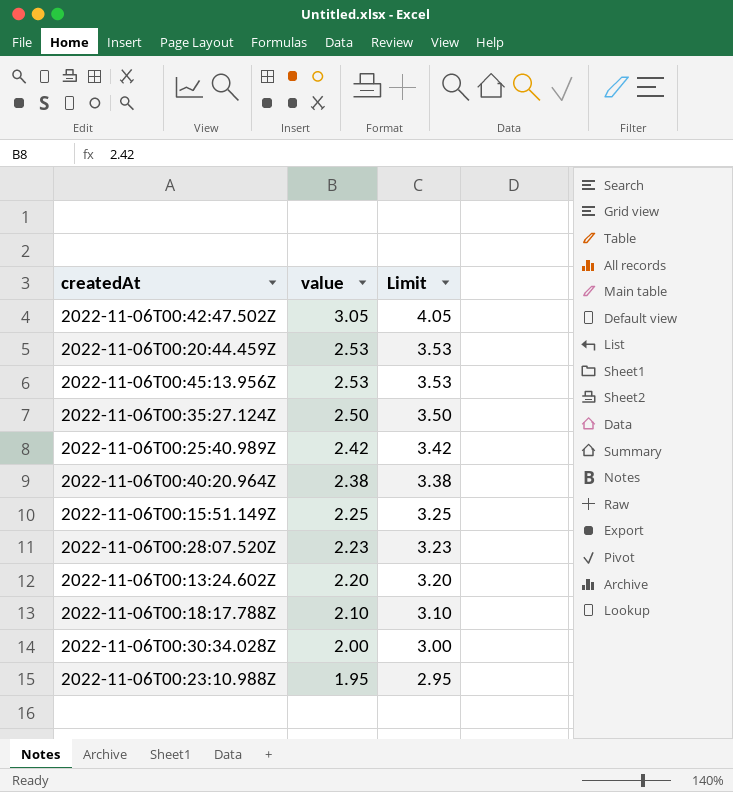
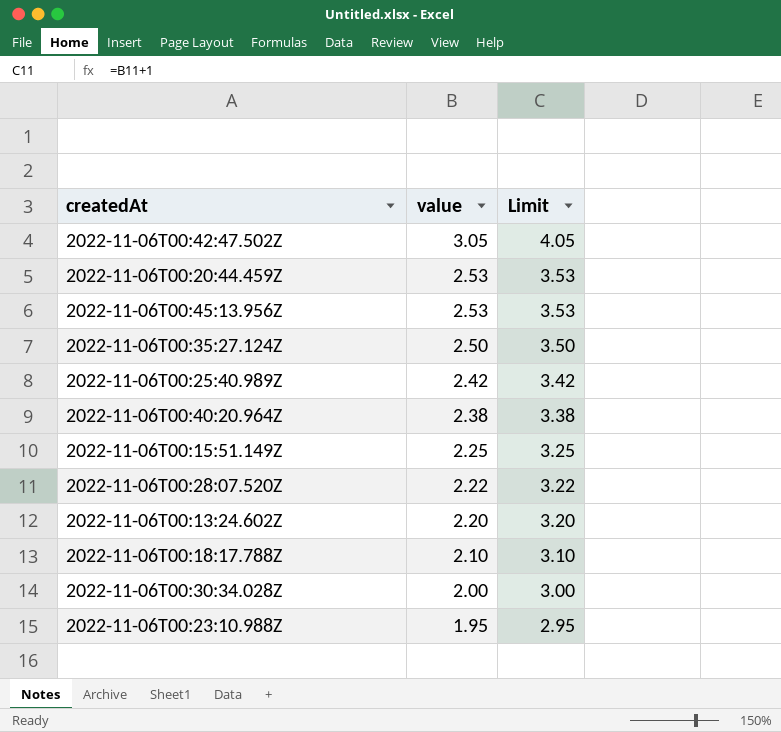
2022-11-06T00:28:07.520Z | value: 2.23 -> 2.22
2022-11-06T00:28:07.520Z | Limit: 3.23 -> 3.22

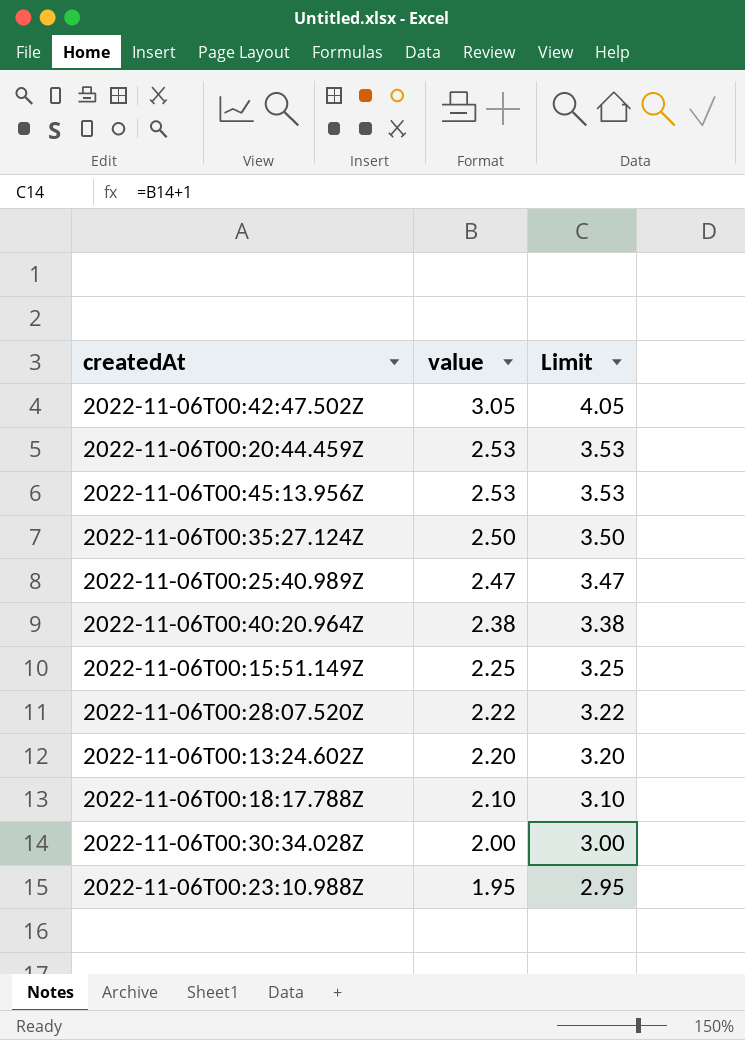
2022-11-06T00:25:40.989Z | value: 2.42 -> 2.47
2022-11-06T00:25:40.989Z | Limit: 3.42 -> 3.47

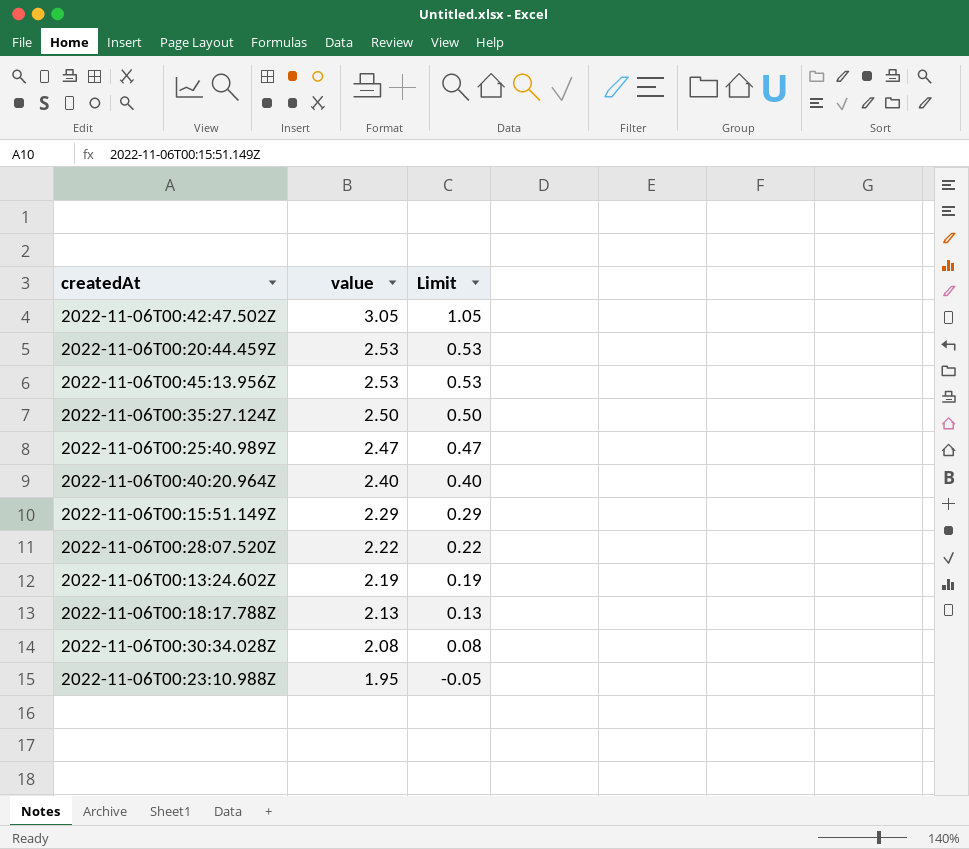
column Limit | formula: [value] + 1 -> [value] - 2
2022-11-06T00:40:20.964Z | value: 2.38 -> 2.40
2022-11-06T00:15:51.149Z | value: 2.25 -> 2.29
2022-11-06T00:13:24.602Z | value: 2.20 -> 2.19
2022-11-06T00:18:17.788Z | value: 2.10 -> 2.13
2022-11-06T00:30:34.028Z | value: 2.00 -> 2.08

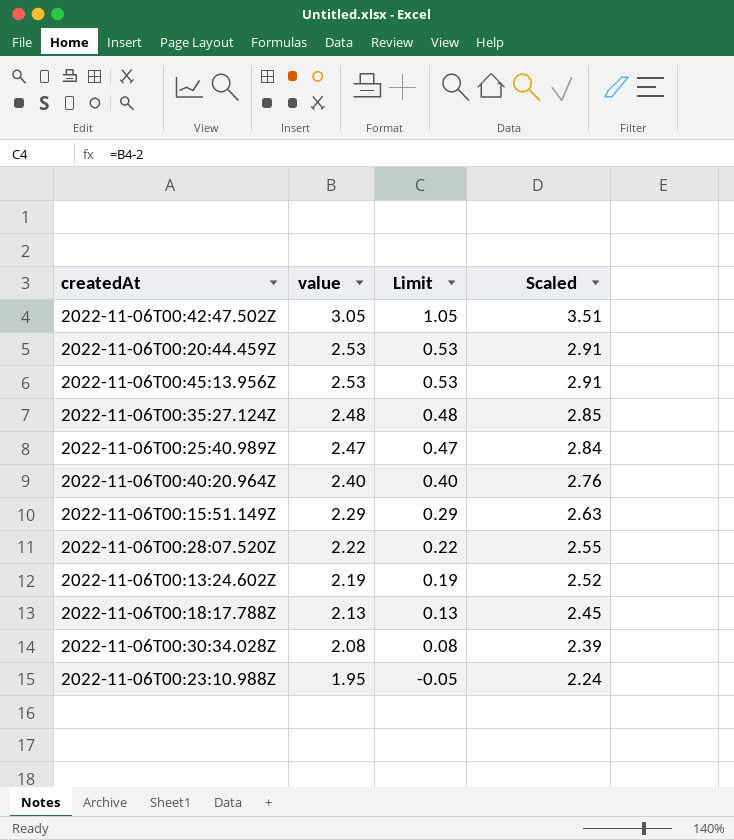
column Scaled | formula: none -> [value] * 1.15
2022-11-06T00:35:27.124Z | value: 2.50 -> 2.48
2022-11-06T00:35:27.124Z | Limit: 0.50 -> 0.48

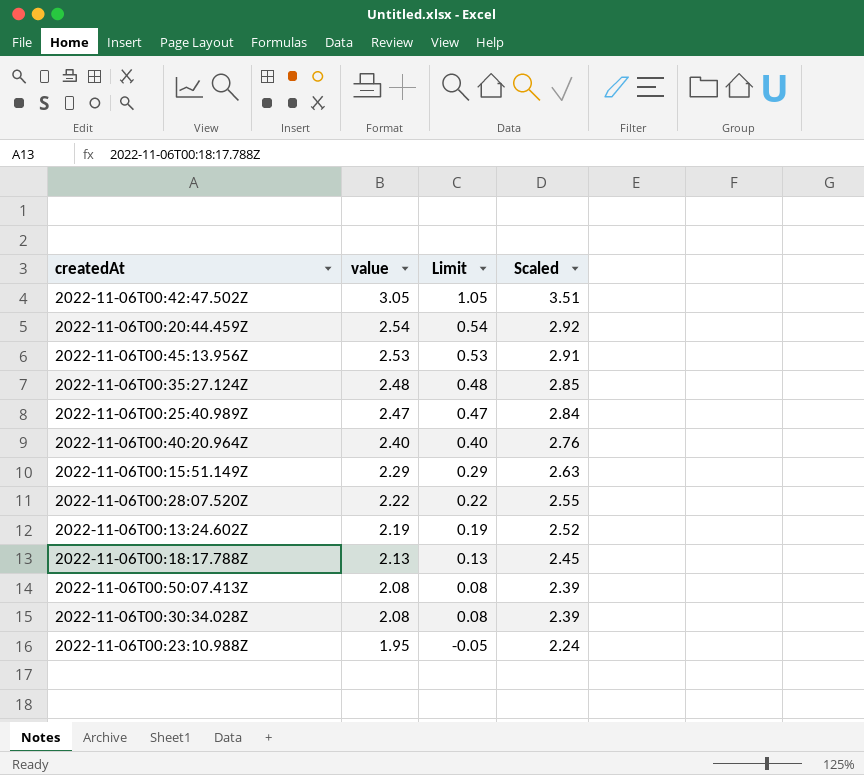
2022-11-06T00:20:44.459Z | value: 2.53 -> 2.54
2022-11-06T00:20:44.459Z | Limit: 0.53 -> 0.54
2022-11-06T00:20:44.459Z | Scaled: 2.91 -> 2.92
row 2022-11-06T00:50:07.413Z: none -> 2.08 | 0.08 | 2.39

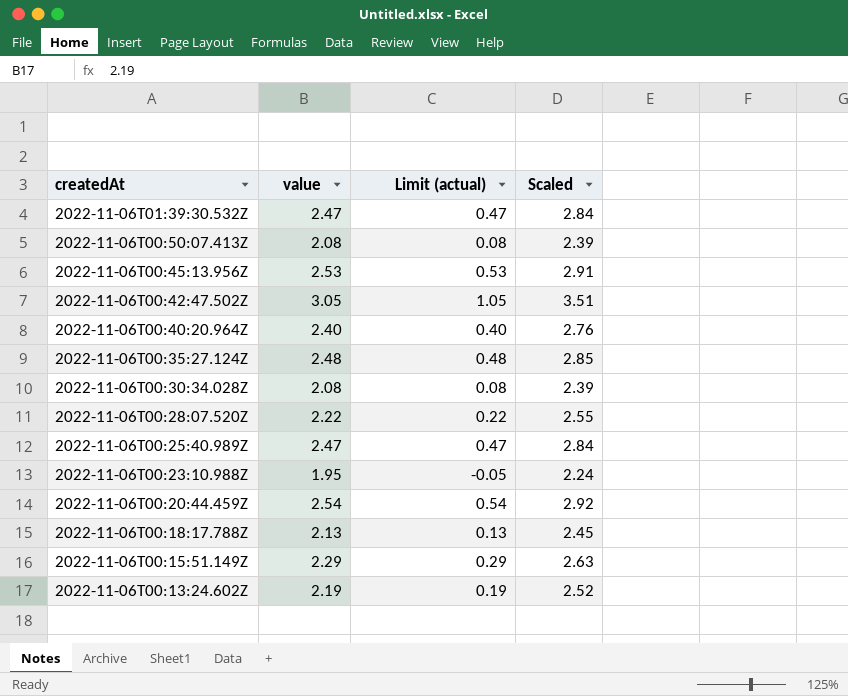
row order: value descending -> createdAt descending
column name: Limit -> Limit (actual)
row 2022-11-06T01:39:30.532Z: none -> 2.47 | 0.47 | 2.84

